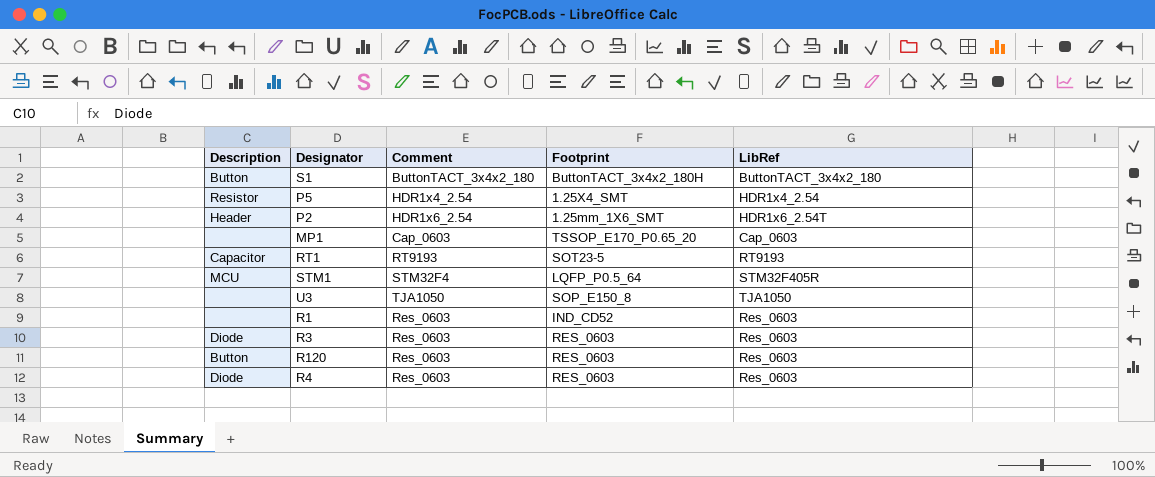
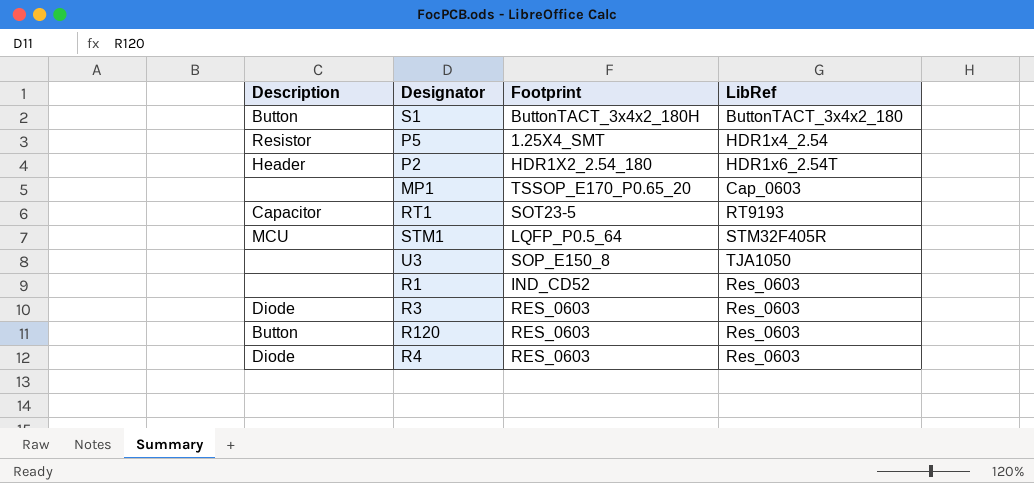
column Comment | position: 3 -> none
P2 | Footprint: 1.25mm_1X6_SMT -> HDR1X2_2.54_180

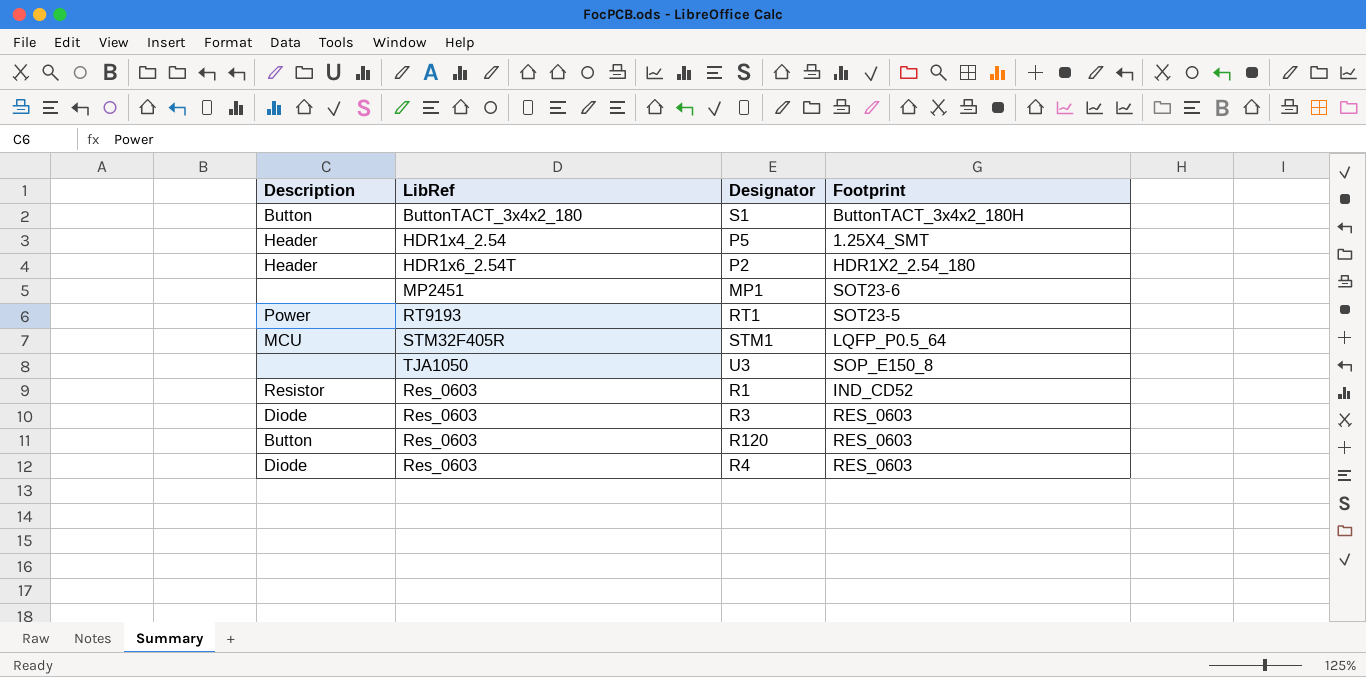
column LibRef | position: 4 -> 2
P5 | Description: Resistor -> Header
MP1 | LibRef: Cap_0603 -> MP2451
MP1 | Footprint: TSSOP_E170_P0.65_20 -> SOT23-6
RT1 | Description: Capacitor -> Power
R1 | Description: none -> Resistor

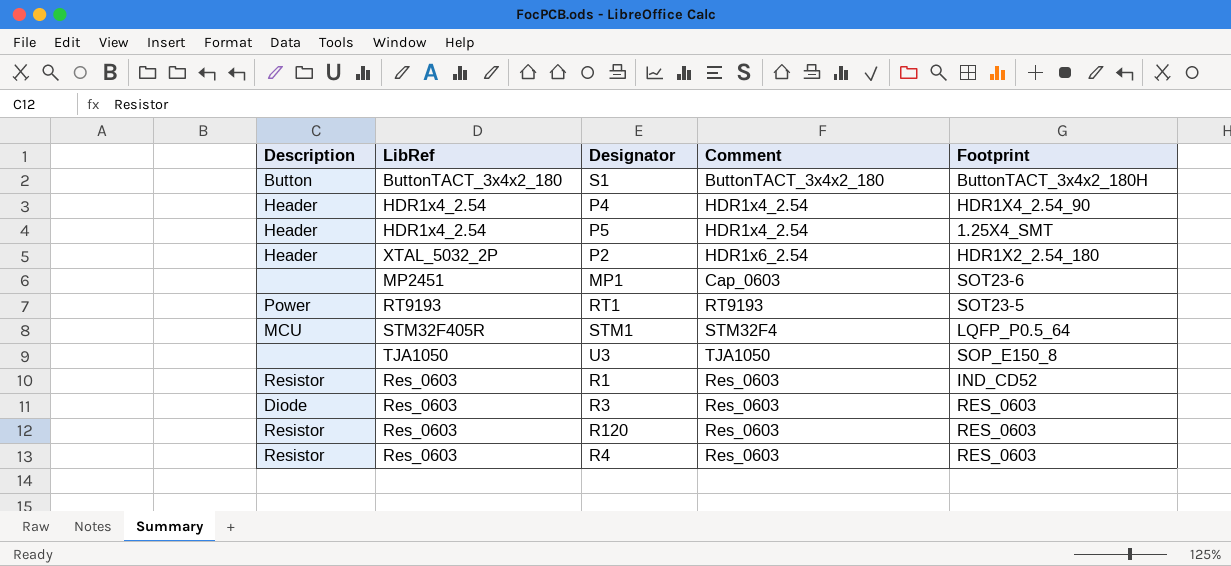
column Comment | position: none -> 4
row P4: none -> Header | HDR1x4_2.54 | HDR1x4_2.54 | HDR1X4_2.54_90
P2 | LibRef: HDR1x6_2.54T -> XTAL_5032_2P
R120 | Description: Button -> Resistor
R4 | Description: Diode -> Resistor

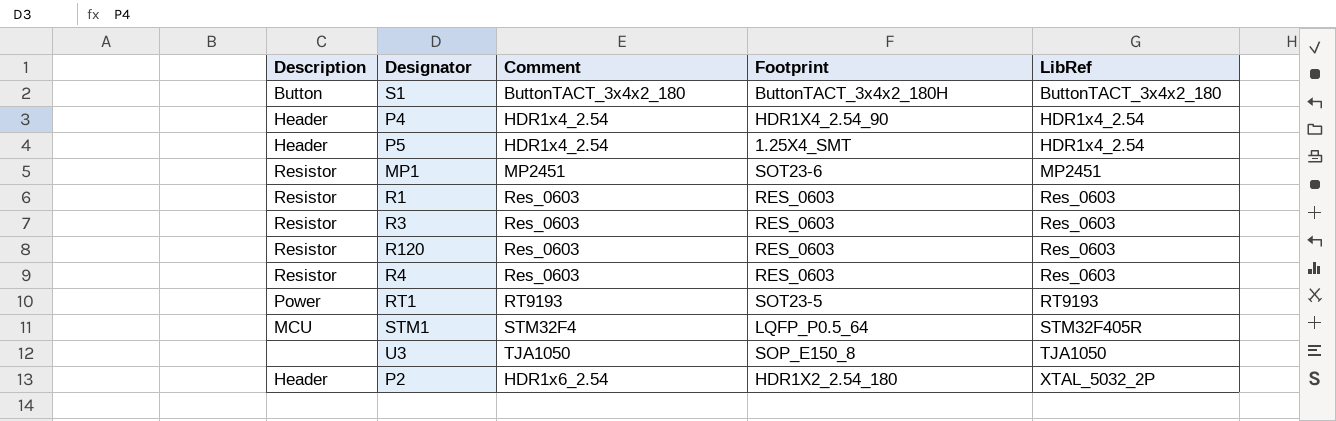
row order: none -> LibRef ascending
column LibRef | position: 2 -> 5
MP1 | Description: none -> Resistor
MP1 | Comment: Cap_0603 -> MP2451
R1 | Footprint: IND_CD52 -> RES_0603
R3 | Description: Diode -> Resistor

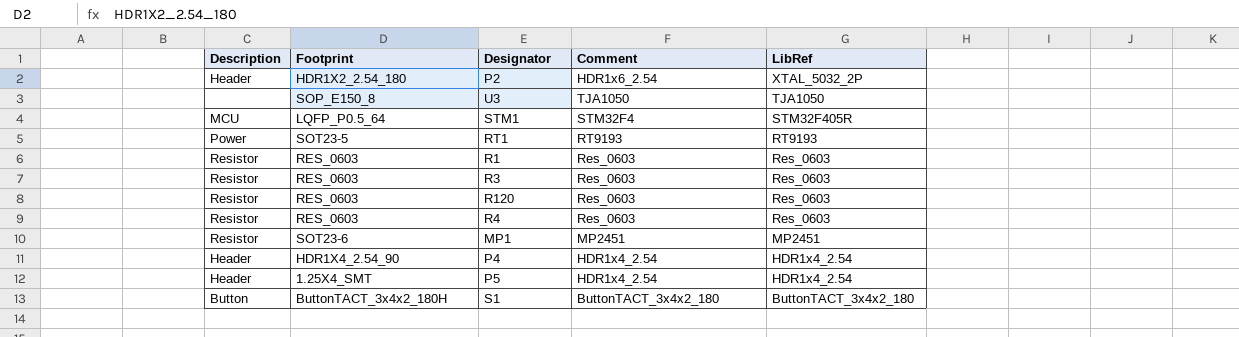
row order: LibRef ascending -> LibRef descending
column Footprint | position: 4 -> 2

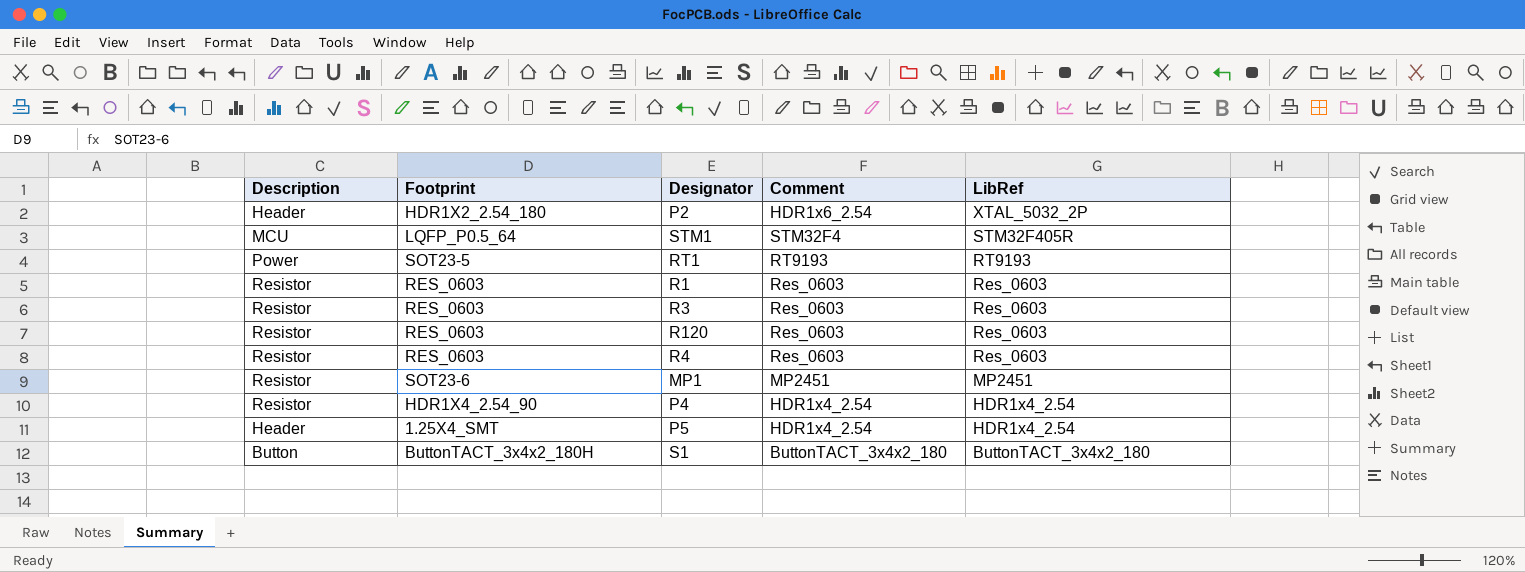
row U3: none | SOP_E150_8 | TJA1050 | TJA1050 -> none
P4 | Description: Header -> Resistor

